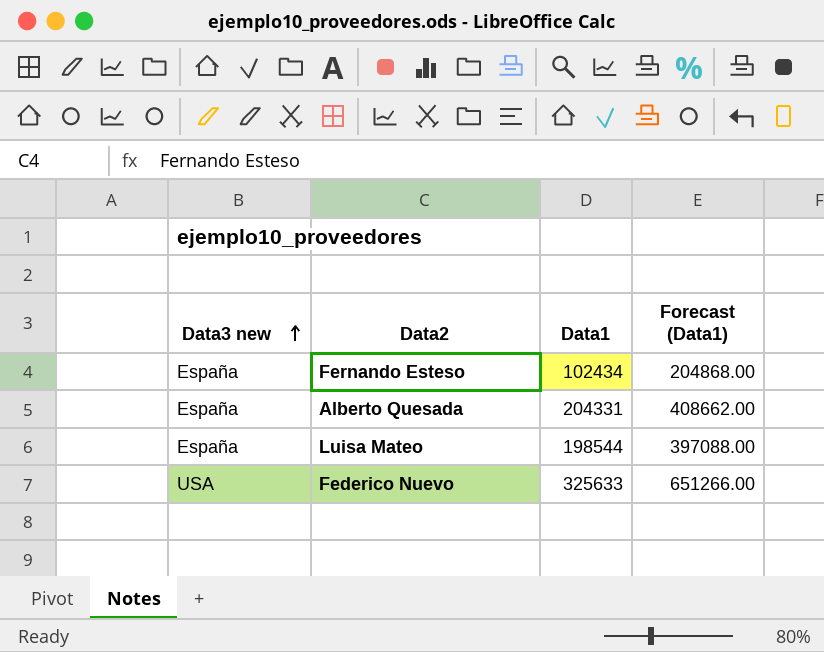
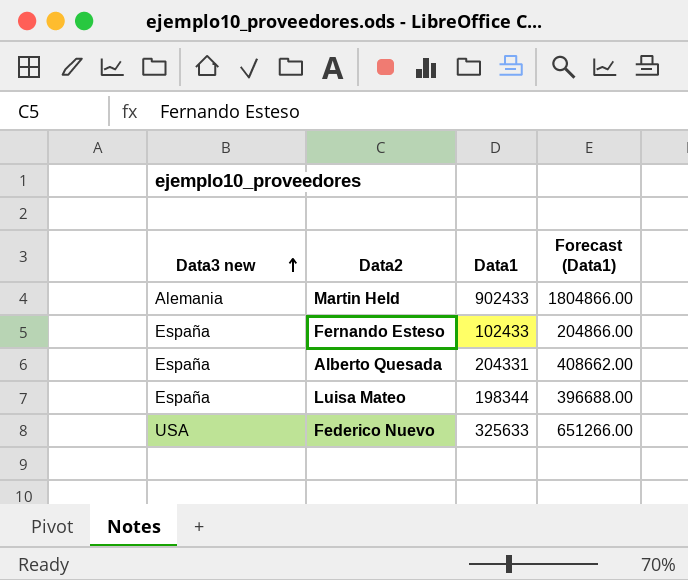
row Martin Held: none -> Alemania | 902433 | 1804866.00
Fernando Esteso | Data1: 102434 -> 102433
Fernando Esteso | Forecast (Data1): 204868.00 -> 204866.00
Luisa Mateo | Data1: 198544 -> 198344
Luisa Mateo | Forecast (Data1): 397088.00 -> 396688.00

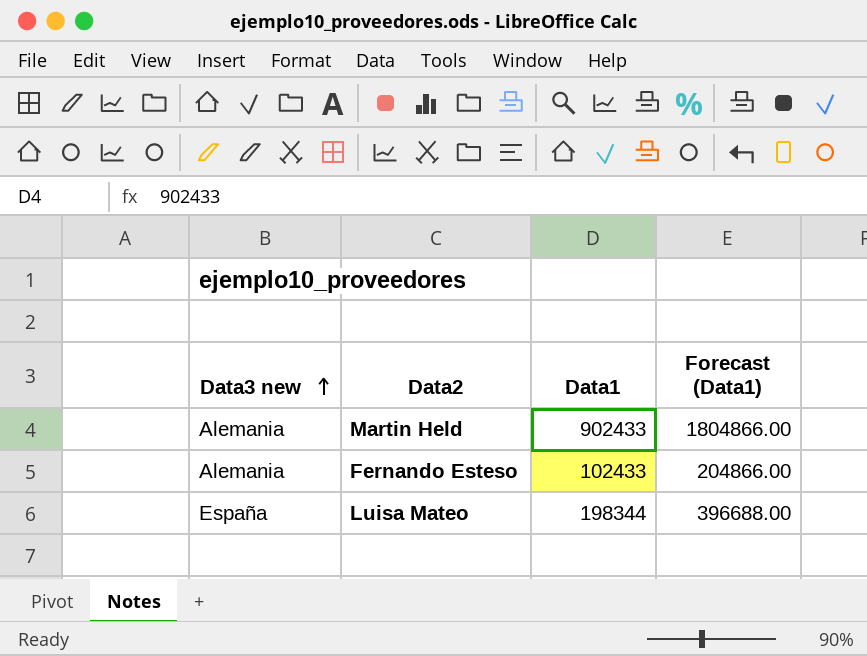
row Alberto Quesada: España | 204331 | 408662.00 -> none
row Federico Nuevo: USA | 325633 | 651266.00 -> none
Fernando Esteso | Data3 new: España -> Alemania

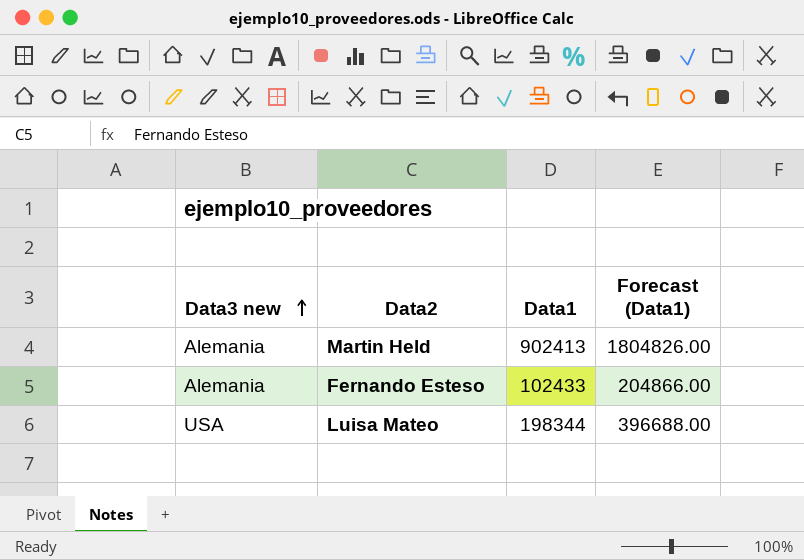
Martin Held | Data1: 902433 -> 902413
Martin Held | Forecast (Data1): 1804866.00 -> 1804826.00
Luisa Mateo | Data3 new: España -> USA

